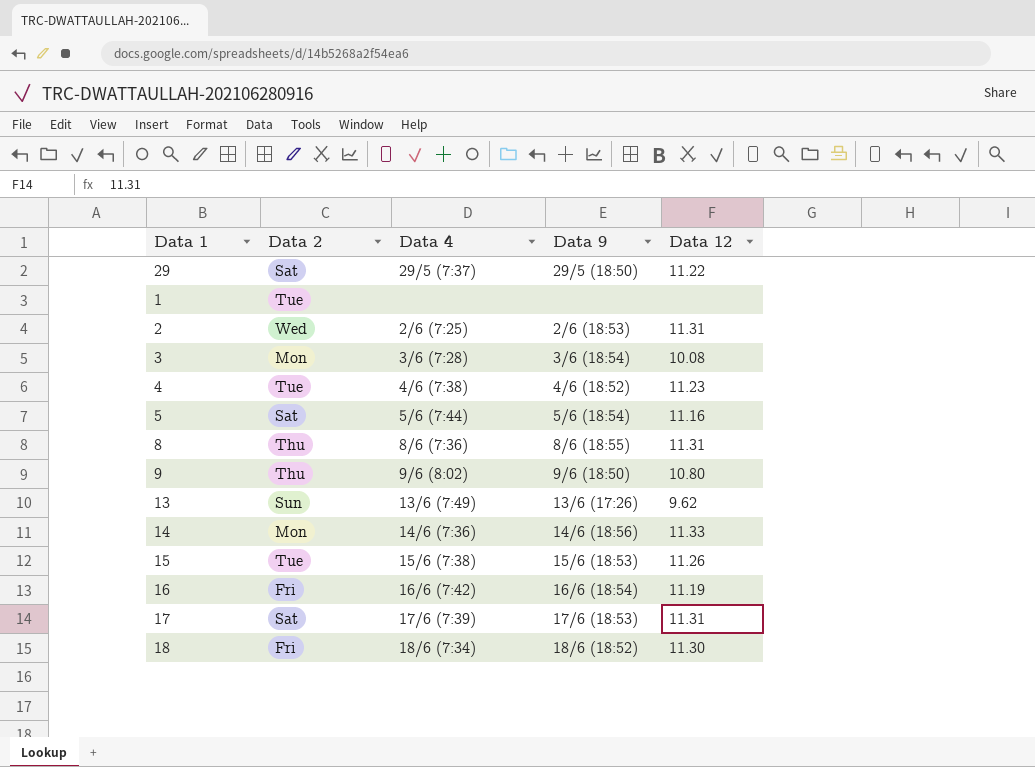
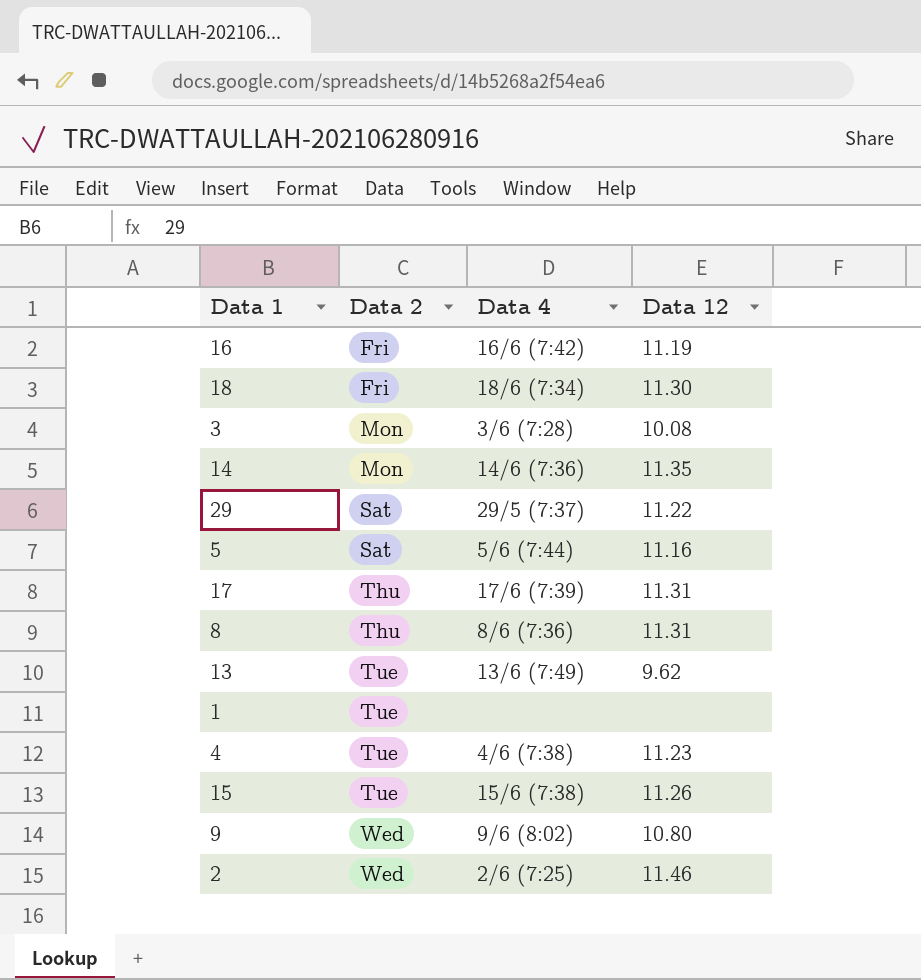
row order: none -> Data 2 ascending
column Data 9 | position: 4 -> none
14 | Data 12: 11.33 -> 11.35
17 | Data 2: Sat -> Thu
13 | Data 2: Sun -> Tue
9 | Data 2: Thu -> Wed
2 | Data 12: 11.31 -> 11.46

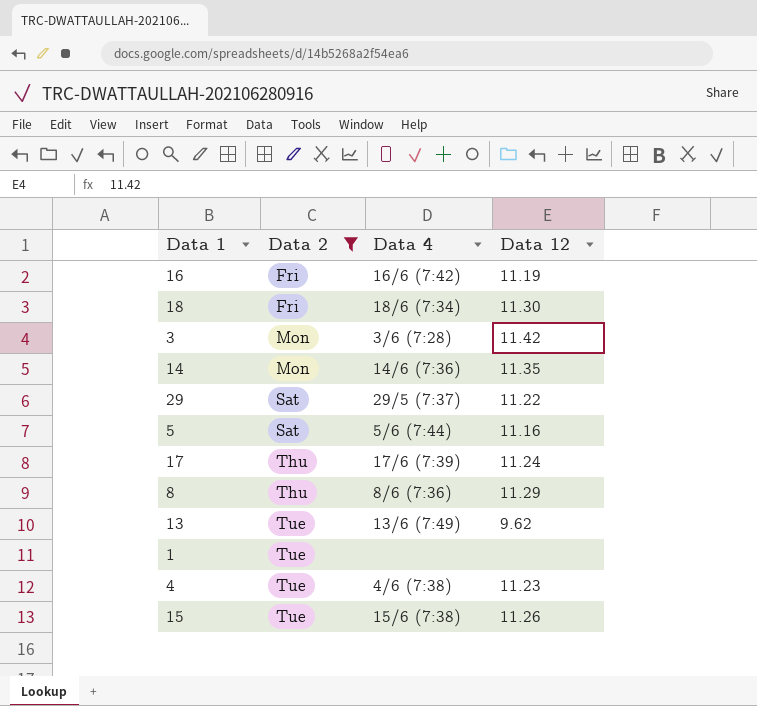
filter: none -> Data 2 != Wed
3 | Data 12: 10.08 -> 11.42
17 | Data 12: 11.31 -> 11.24
8 | Data 12: 11.31 -> 11.29

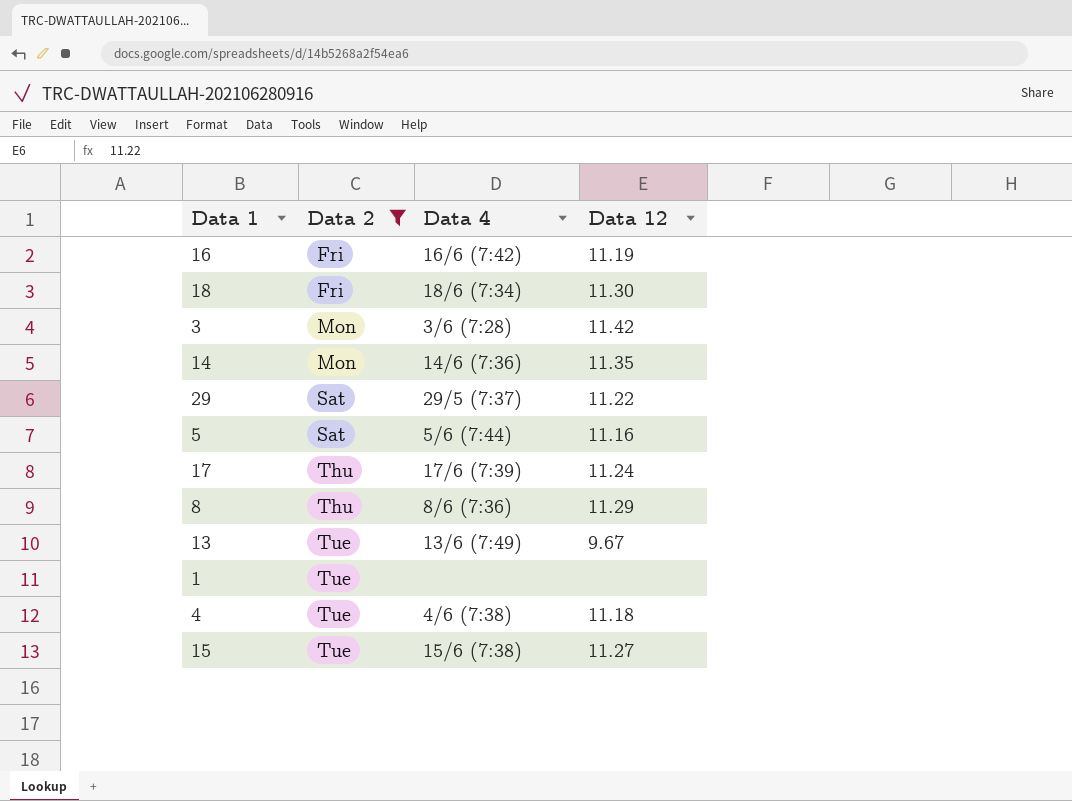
13 | Data 12: 9.62 -> 9.67
4 | Data 12: 11.23 -> 11.18
15 | Data 12: 11.26 -> 11.27

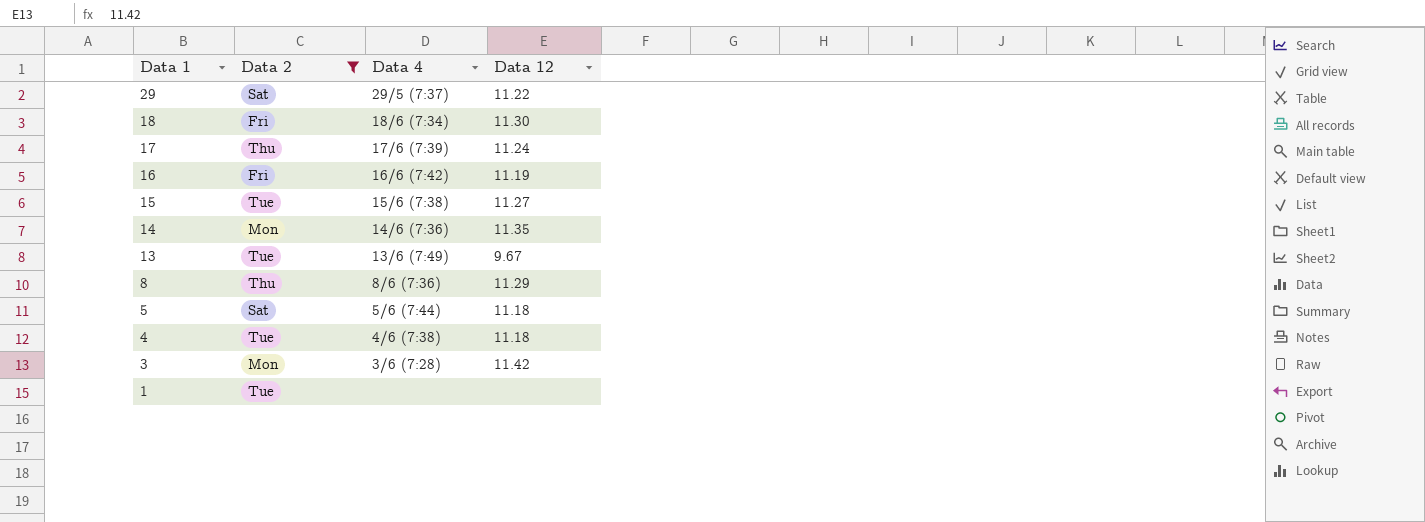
row order: Data 2 ascending -> Data 1 descending
5 | Data 12: 11.16 -> 11.18

